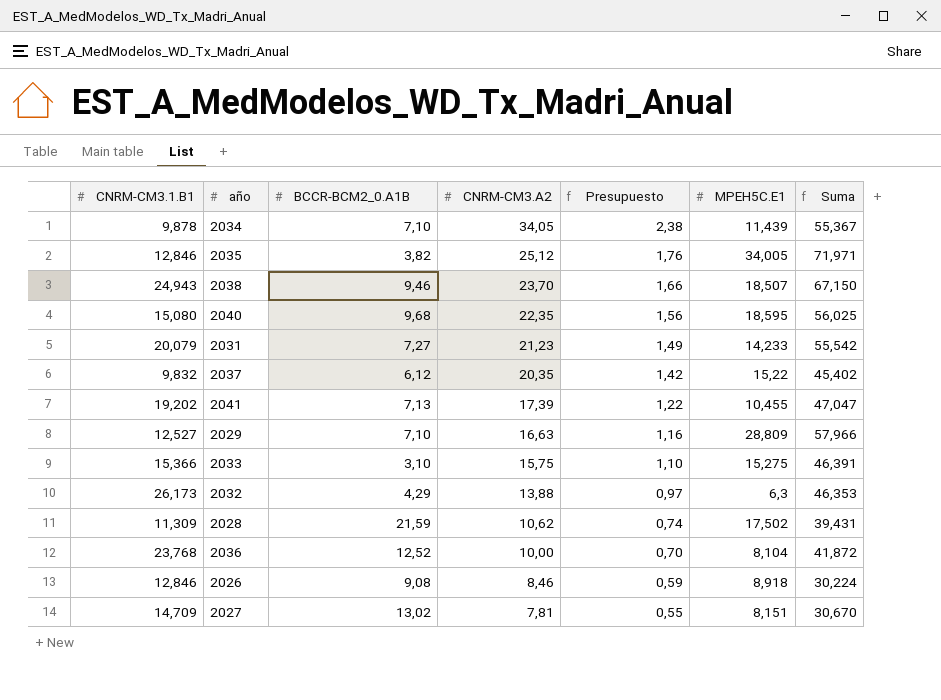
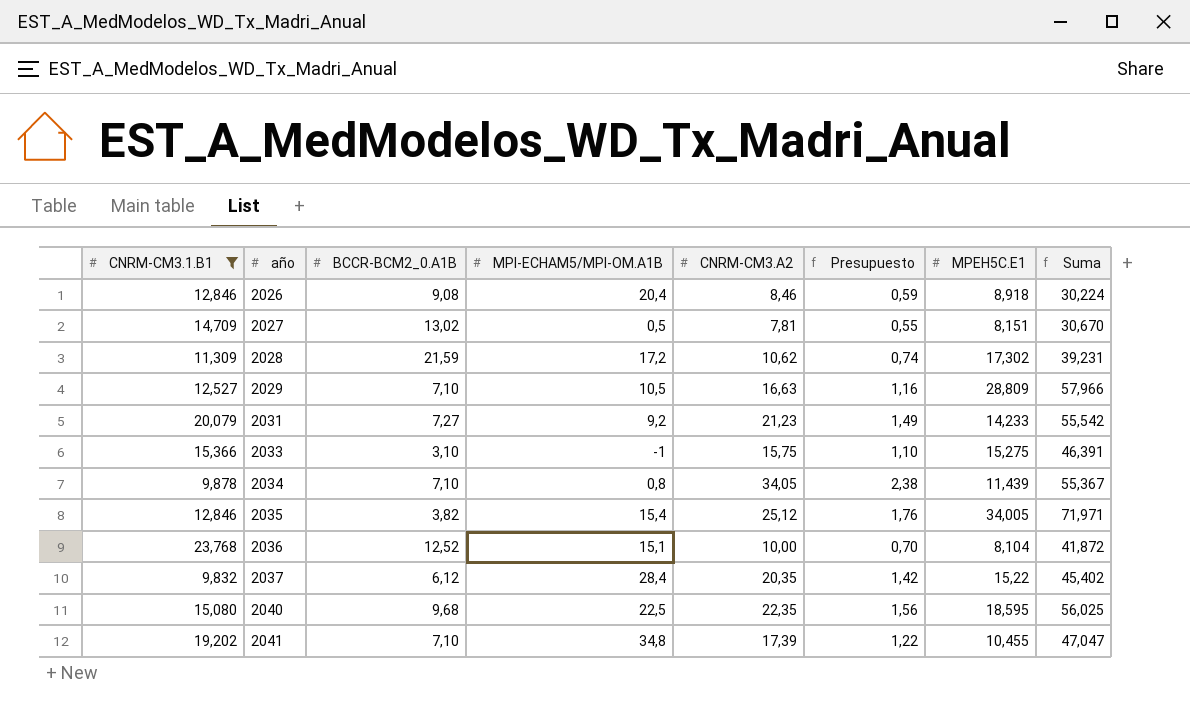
filter: none -> CNRM-CM3.1.B1 <= 23,768
row order: CNRM-CM3.A2 descending -> año ascending
column MPI-ECHAM5/MPI-OM.A1B | position: none -> 4
2028 | MPEH5C.E1: 17,502 -> 17,302
2028 | Suma: 39,431 -> 39,231
2041 | BCCR-BCM2_0.A1B: 7,13 -> 7,10

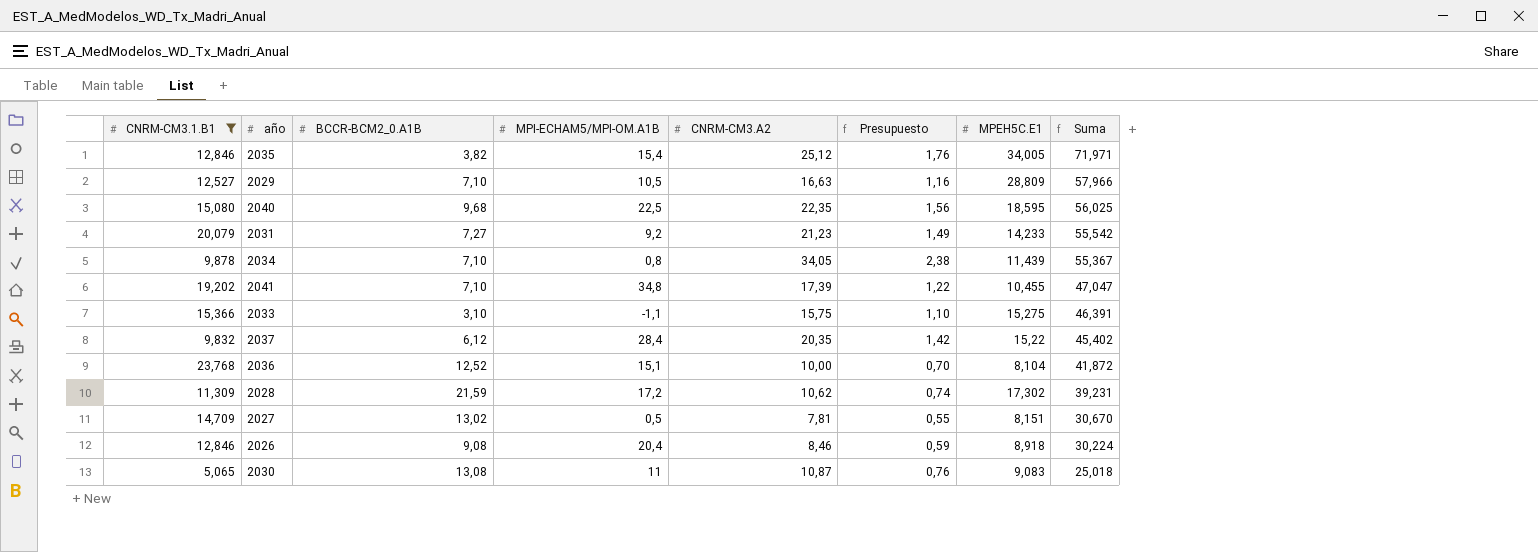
row order: año ascending -> Suma descending
2033 | MPI-ECHAM5/MPI-OM.A1B: -1 -> -1,1
row 2030: none -> 5,065 | 13,08 | 11 | 10,87 | 0,76 | 9,083 | 25,018

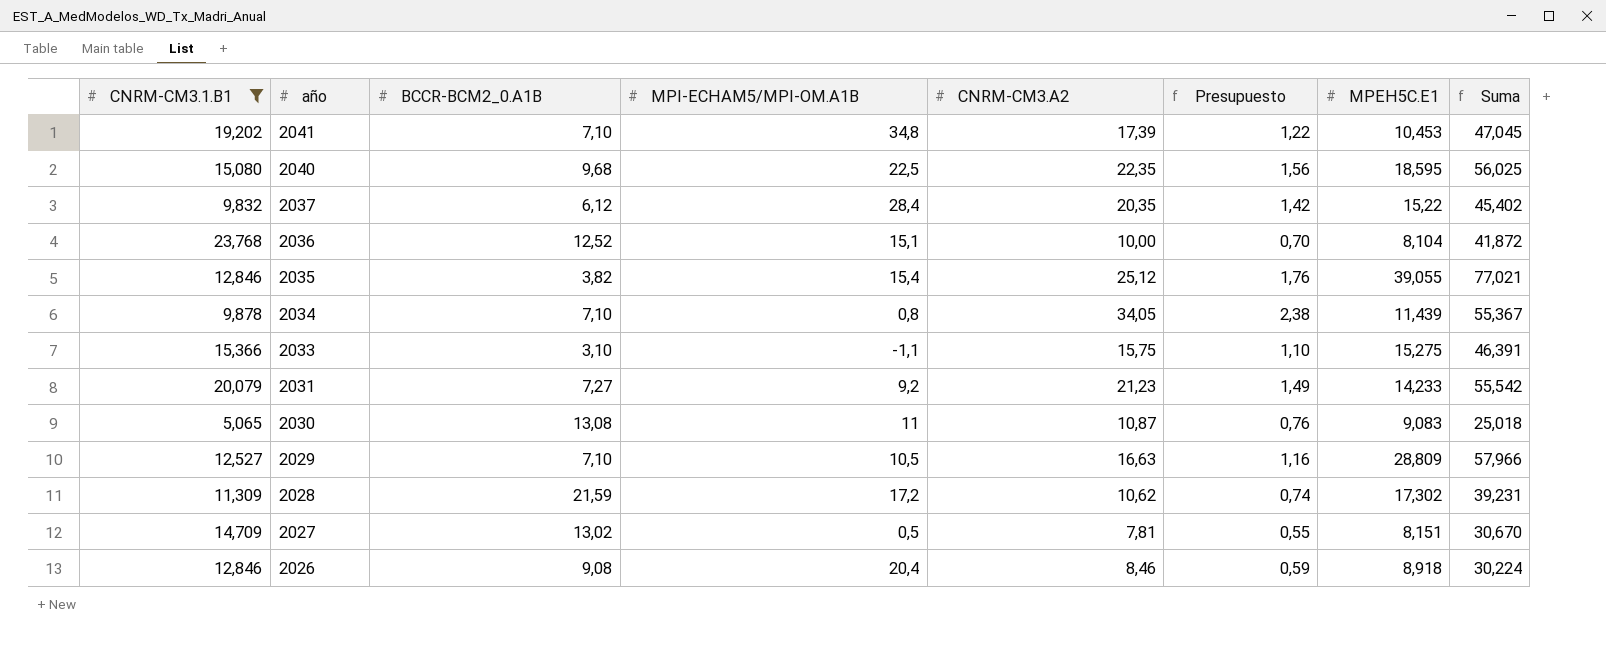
row order: Suma descending -> año descending
2041 | MPEH5C.E1: 10,455 -> 10,453
2041 | Suma: 47,047 -> 47,045
2035 | MPEH5C.E1: 34,005 -> 39,055
2035 | Suma: 71,971 -> 77,021

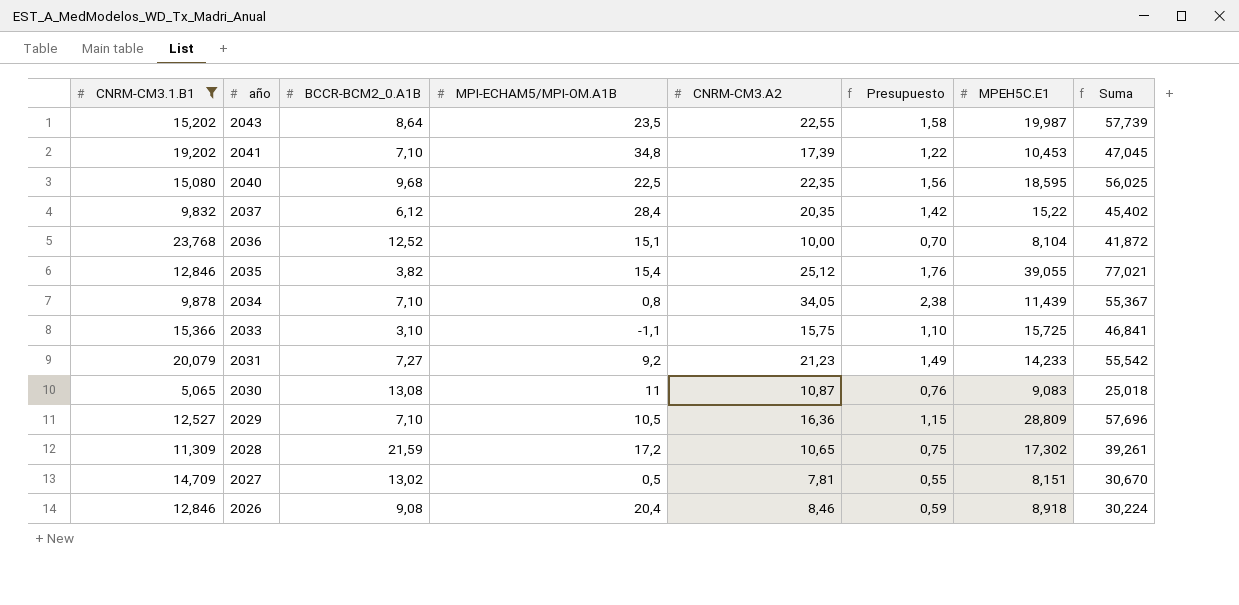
row 2043: none -> 15,202 | 8,64 | 23,5 | 22,55 | 1,58 | 19,987 | 57,739
2033 | MPEH5C.E1: 15,275 -> 15,725
2033 | Suma: 46,391 -> 46,841
2029 | CNRM-CM3.A2: 16,63 -> 16,36
2029 | Presupuesto: 1,16 -> 1,15
2029 | Suma: 57,966 -> 57,696
2028 | CNRM-CM3.A2: 10,62 -> 10,65
2028 | Presupuesto: 0,74 -> 0,75
2028 | Suma: 39,231 -> 39,261

